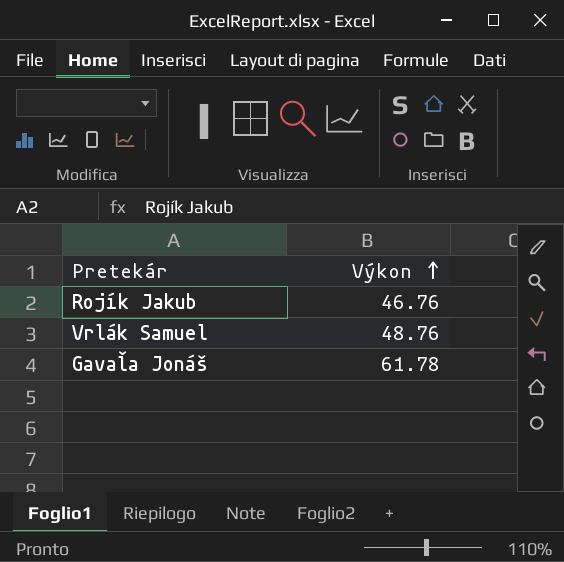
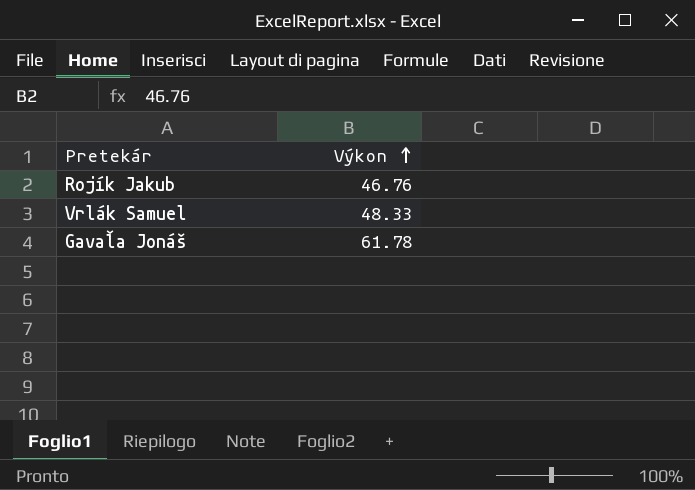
Vrlák Samuel | Výkon: 48.76 -> 48.33

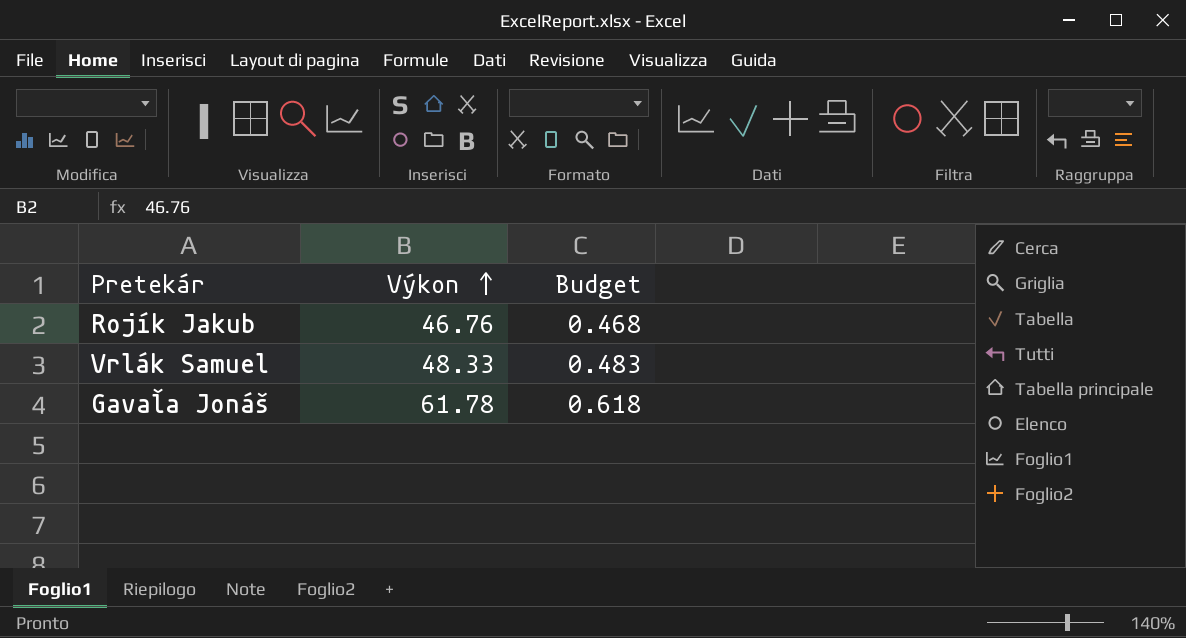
column Budget | formula: none -> [Výkon] * 0.01

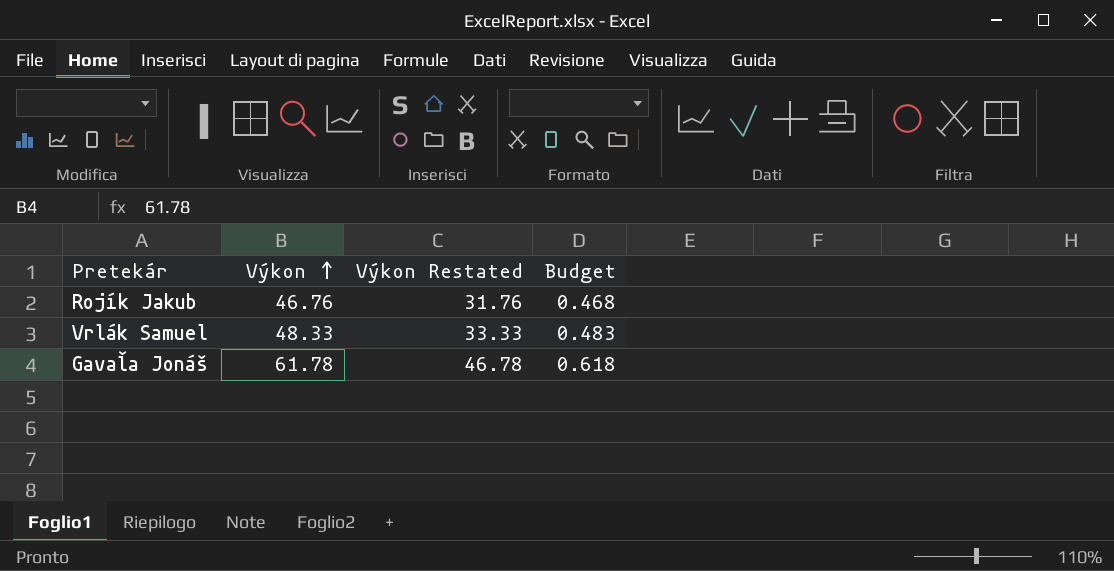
column Výkon Restated | formula: none -> [Výkon] - 15

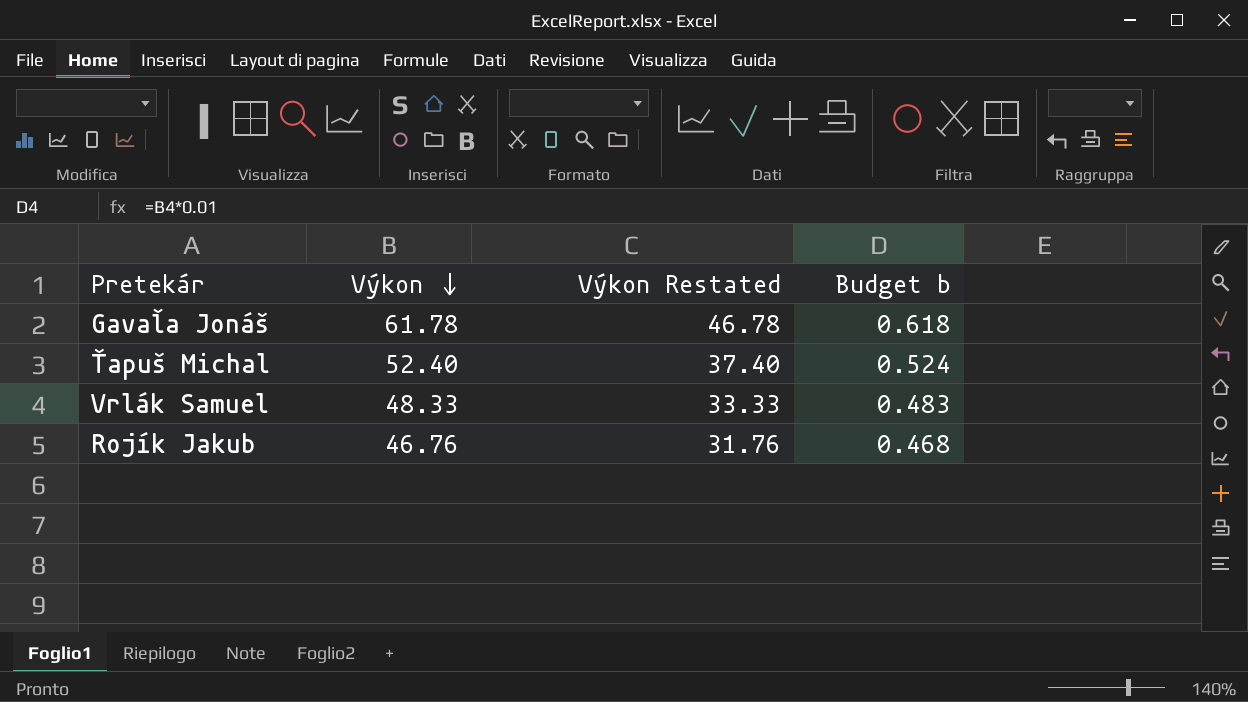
row order: Výkon ascending -> Výkon descending
column name: Budget -> Budget b
row Ťapuš Michal: none -> 52.40 | 37.40 | 0.524

